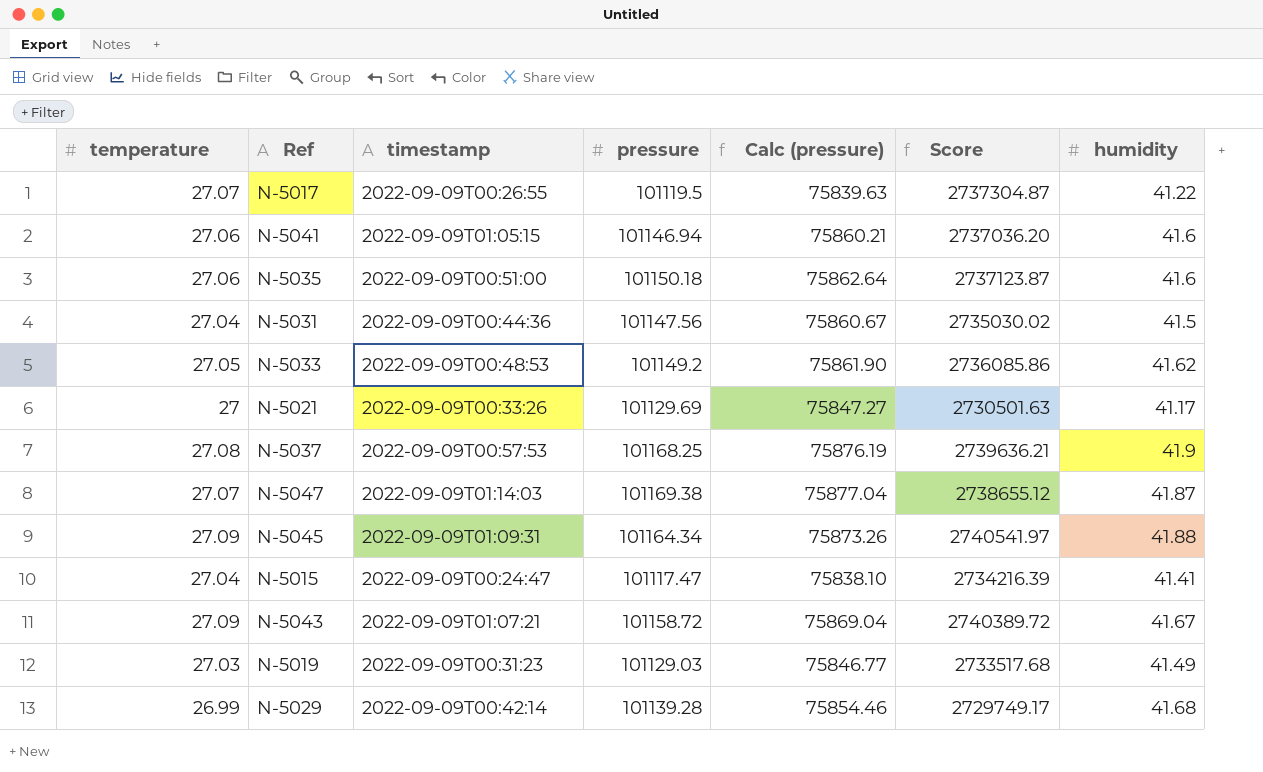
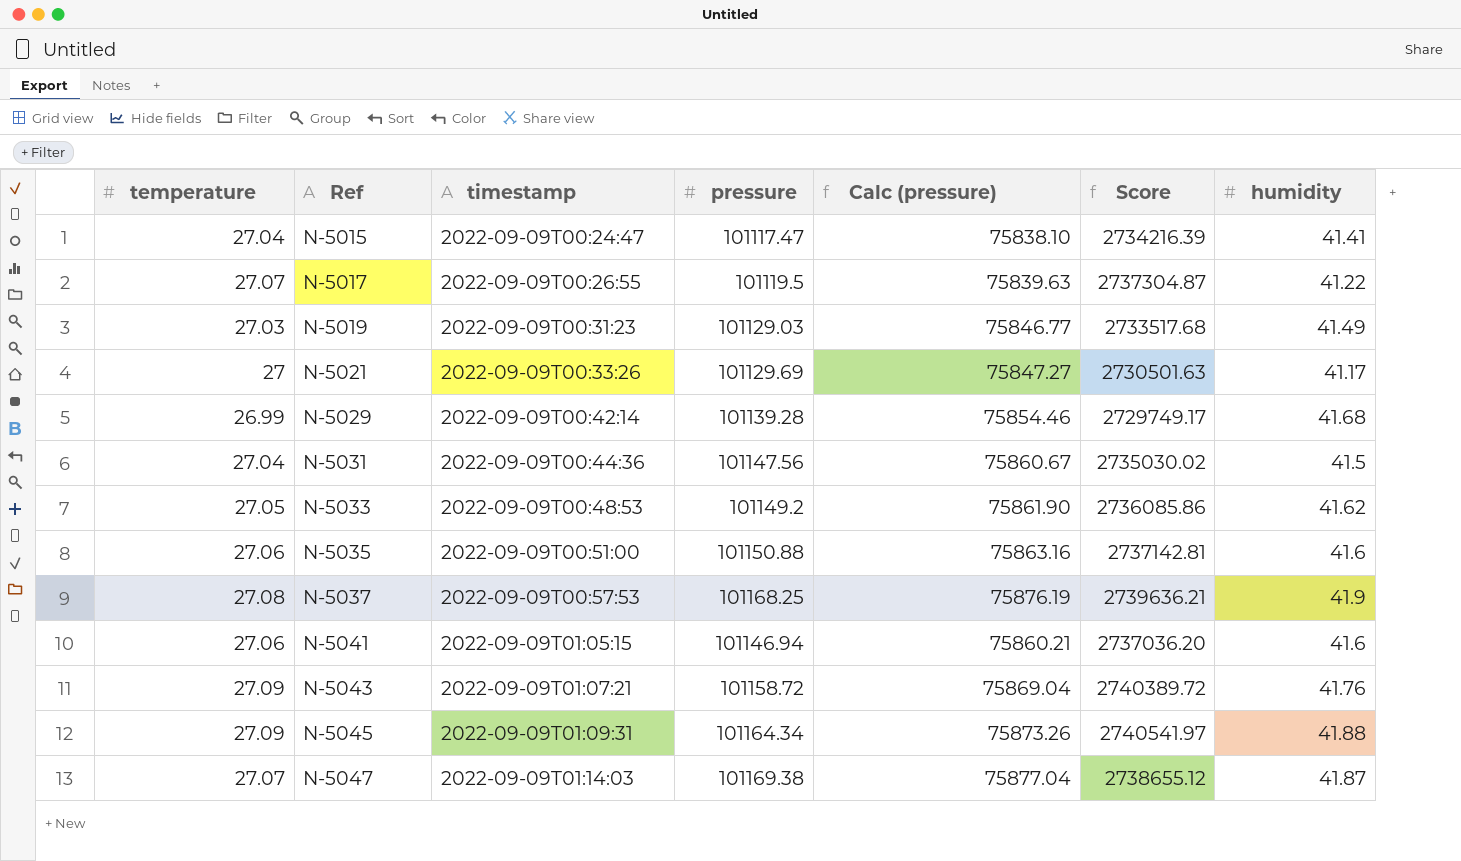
row order: none -> Ref ascending
N-5035 | pressure: 101150.18 -> 101150.88
N-5035 | Calc (pressure): 75862.64 -> 75863.16
N-5035 | Score: 2737123.87 -> 2737142.81
N-5043 | humidity: 41.67 -> 41.76

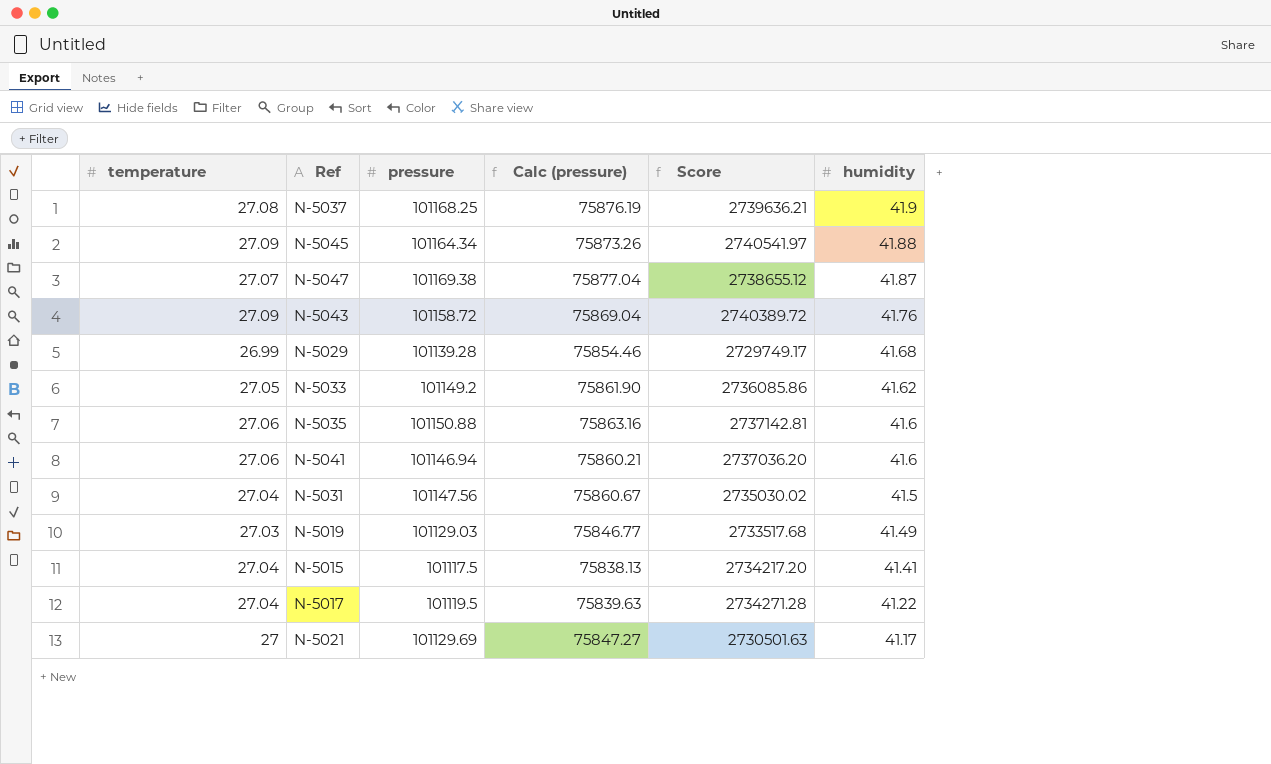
row order: Ref ascending -> humidity descending
column timestamp | position: 3 -> none
N-5015 | pressure: 101117.47 -> 101117.5
N-5015 | Calc (pressure): 75838.10 -> 75838.13
N-5015 | Score: 2734216.39 -> 2734217.20
N-5017 | temperature: 27.07 -> 27.04
N-5017 | Score: 2737304.87 -> 2734271.28

